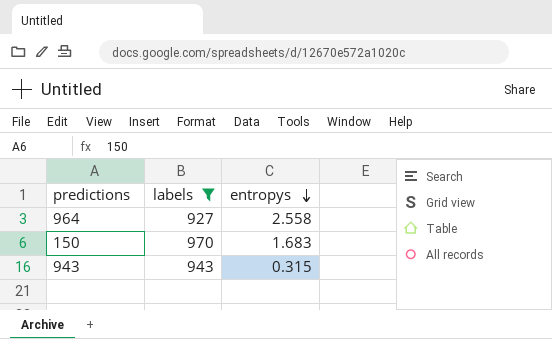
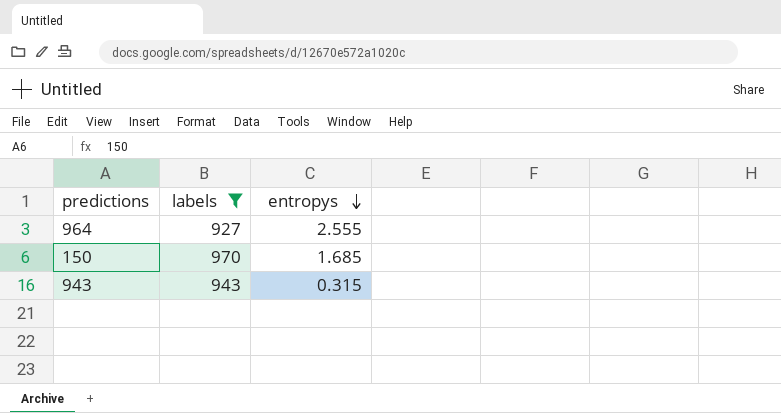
964 | entropys: 2.558 -> 2.555
150 | entropys: 1.683 -> 1.685

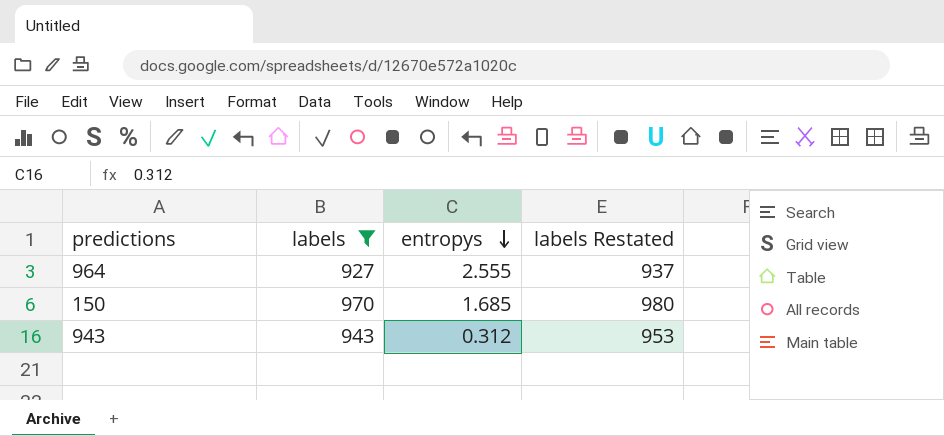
column labels Restated | formula: none -> [labels] + 10
943 | entropys: 0.315 -> 0.312

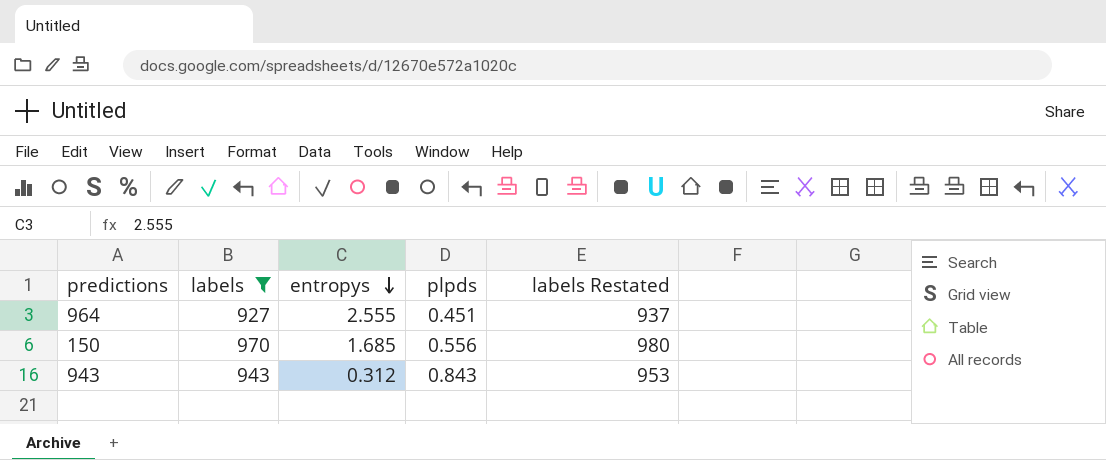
column plpds | position: none -> 4

